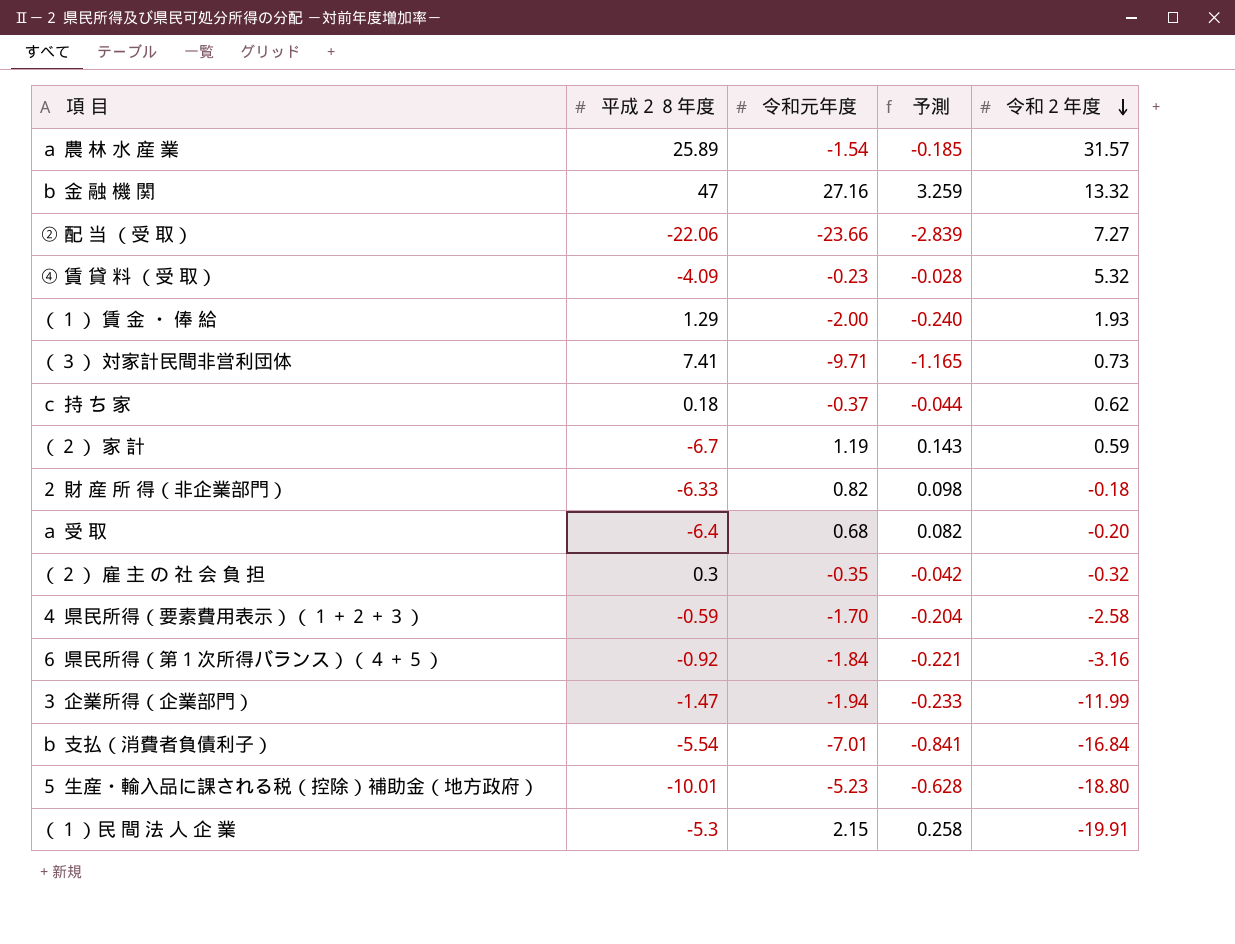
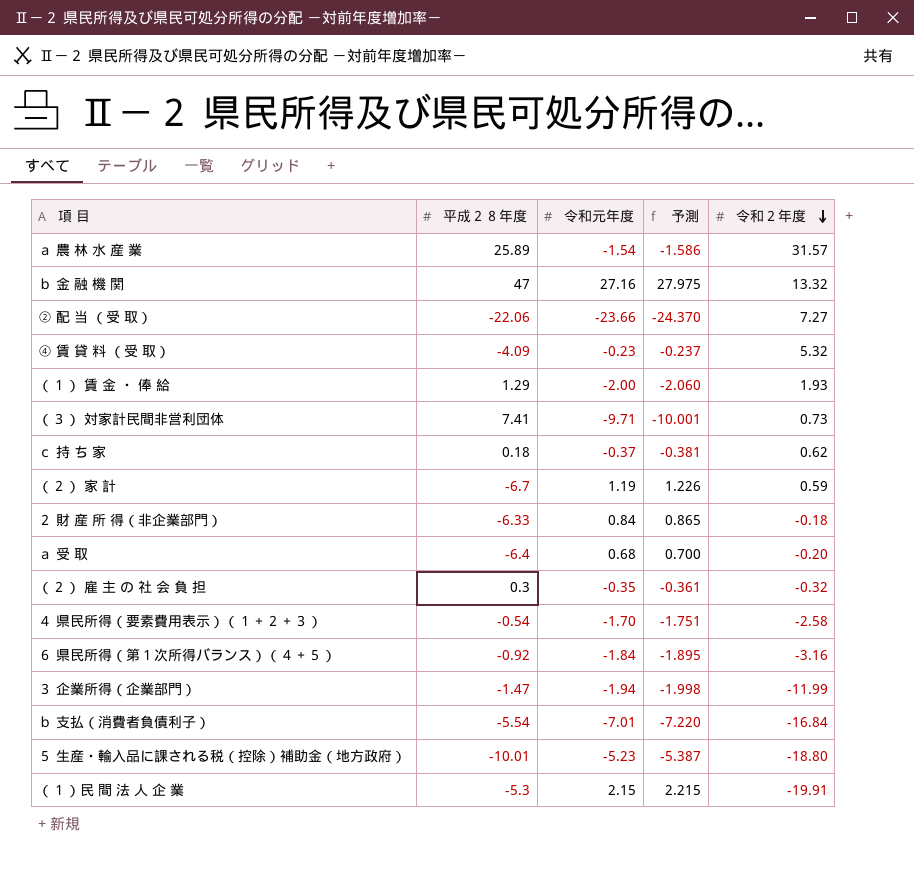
column 予測 | formula: [令和元年度] * 0.12 -> [令和元年度] * 1.03
２ 財 産 所 得（非企業部門） | 令和元年度: 0.82 -> 0.84
４ 県民所得（要素費用表示）（１＋２＋３） | 平成２８年度: -0.59 -> -0.54

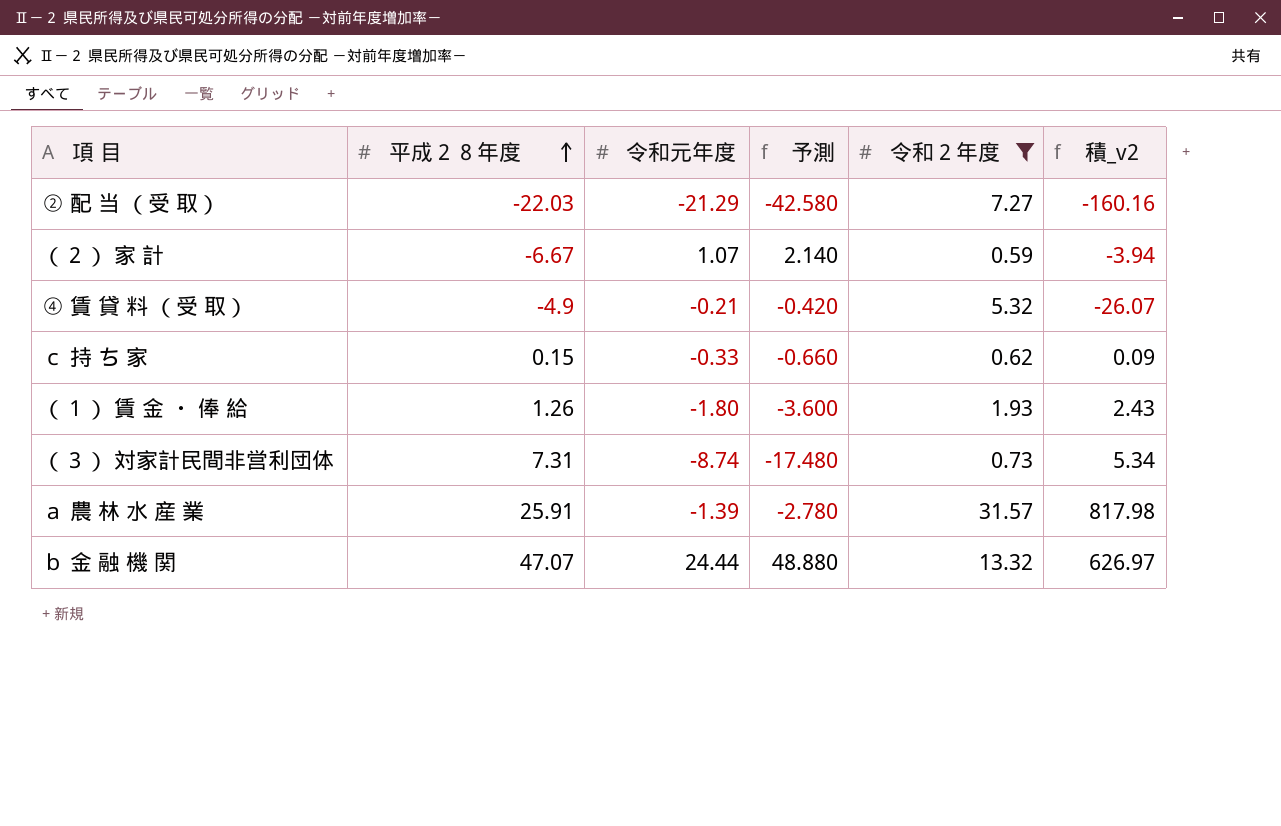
filter: none -> 令和２年度 >= 0.59
row order: 令和２年度 descending -> 平成２８年度 ascending
column 予測 | formula: [令和元年度] * 1.03 -> [令和元年度] * 2
column 積_v2 | formula: none -> [平成２８年度] * [令和２年度]
② 配 当 （受 取） | 平成２８年度: -22.06 -> -22.03
② 配 当 （受 取） | 令和元年度: -23.66 -> -21.29
（２） 家 計 | 平成２８年度: -6.7 -> -6.67
（２） 家 計 | 令和元年度: 1.19 -> 1.07
④ 賃 貸 料 （受 取） | 平成２８年度: -4.09 -> -4.9
④ 賃 貸 料 （受 取） | 令和元年度: -0.23 -> -0.21
ｃ 持 ち 家 | 平成２８年度: 0.18 -> 0.15
ｃ 持 ち 家 | 令和元年度: -0.37 -> -0.33
（１） 賃 金 ・ 俸 給 | 平成２８年度: 1.29 -> 1.26
（１） 賃 金 ・ 俸 給 | 令和元年度: -2.00 -> -1.80
（３） 対家計民間非営利団体 | 平成２８年度: 7.41 -> 7.31
（３） 対家計民間非営利団体 | 令和元年度: -9.71 -> -8.74
ａ 農 林 水 産 業 | 平成２８年度: 25.89 -> 25.91
ａ 農 林 水 産 業 | 令和元年度: -1.54 -> -1.39
ｂ 金 融 機 関 | 平成２８年度: 47 -> 47.07
ｂ 金 融 機 関 | 令和元年度: 27.16 -> 24.44

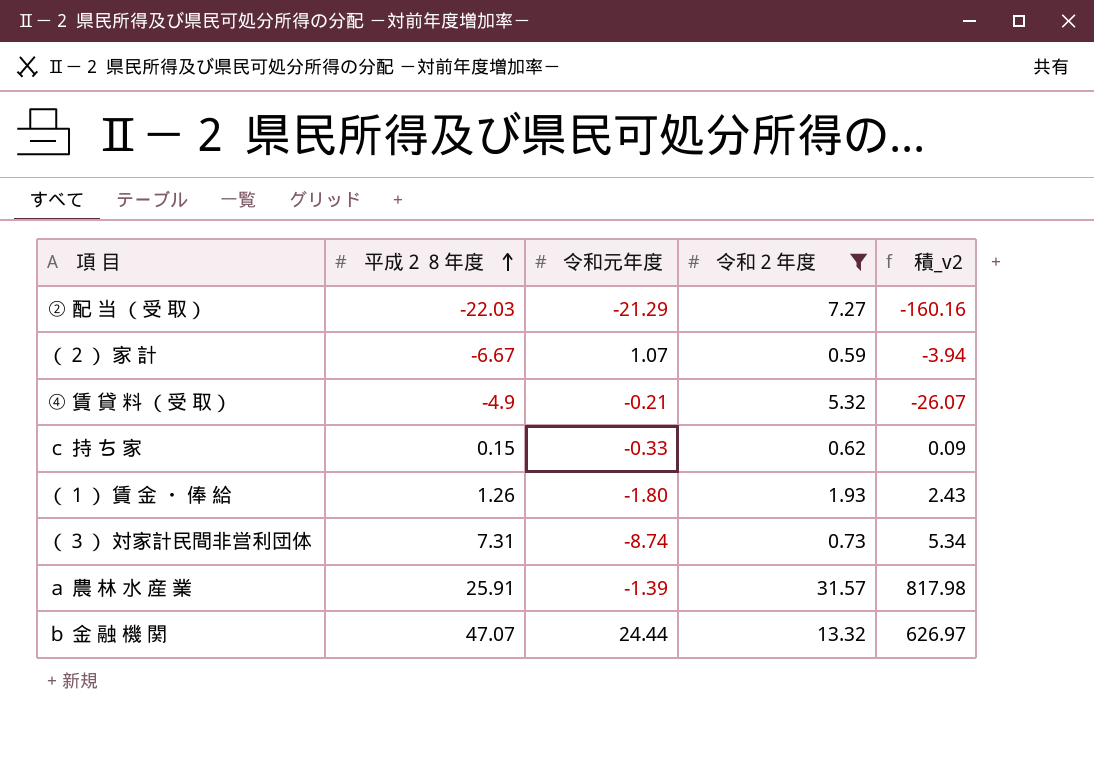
column 予測 | formula: [令和元年度] * 2 -> none

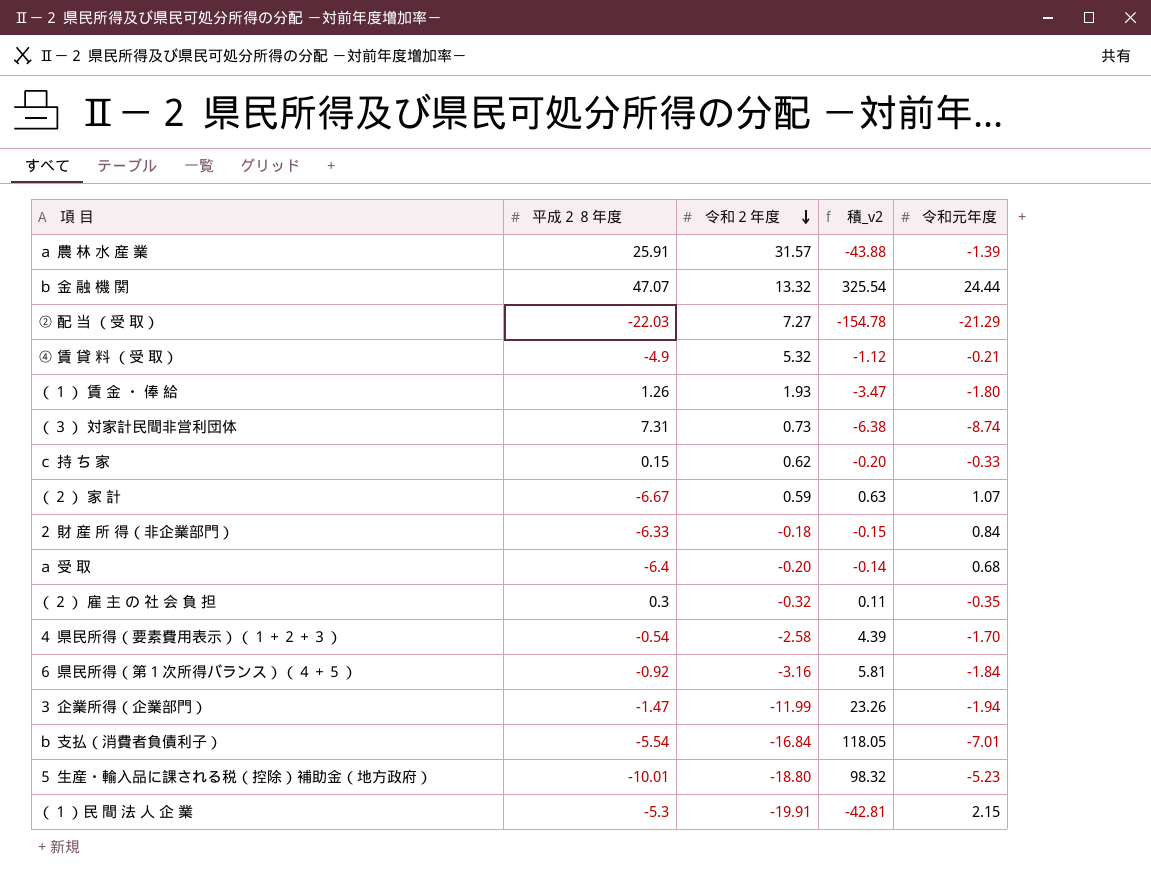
filter: 令和２年度 >= 0.59 -> none
row order: 平成２８年度 ascending -> 令和２年度 descending
column 積_v2 | formula: [平成２８年度] * [令和２年度] -> [令和２年度] * [令和元年度]
column 令和元年度 | position: 3 -> 5

